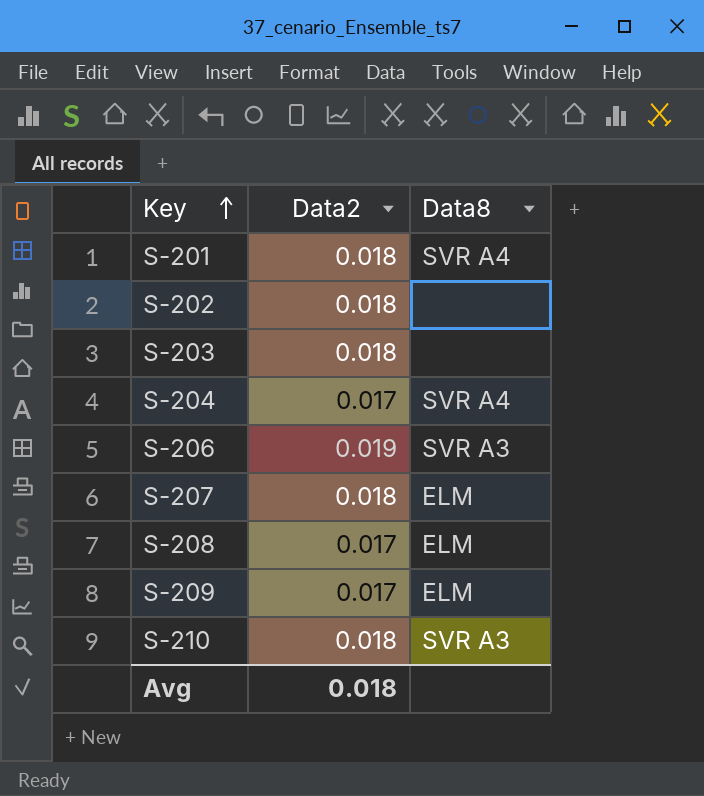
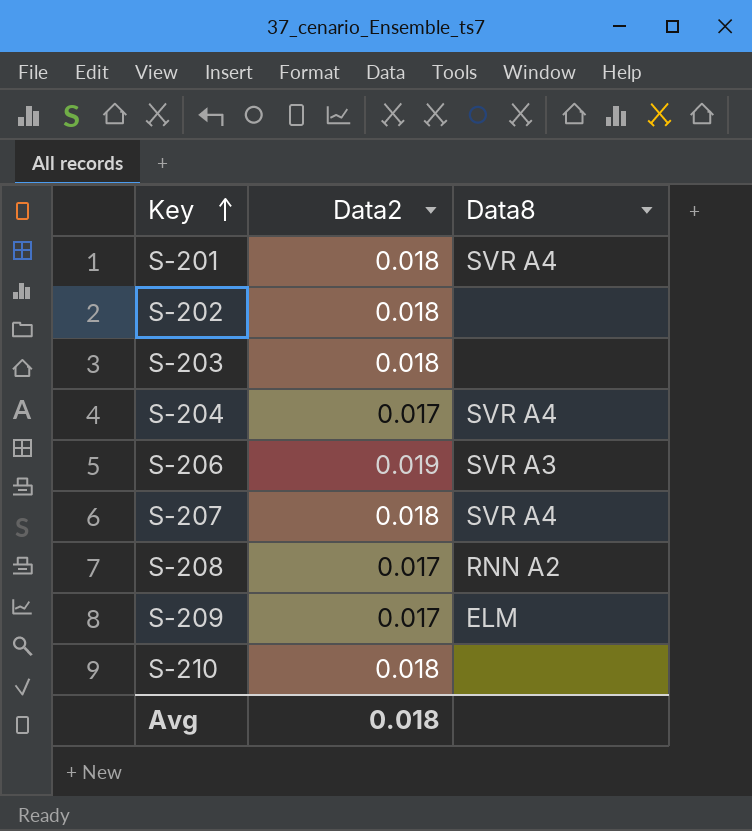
S-207 | Data8: ELM -> SVR A4
S-208 | Data8: ELM -> RNN A2
S-210 | Data8: SVR A3 -> none

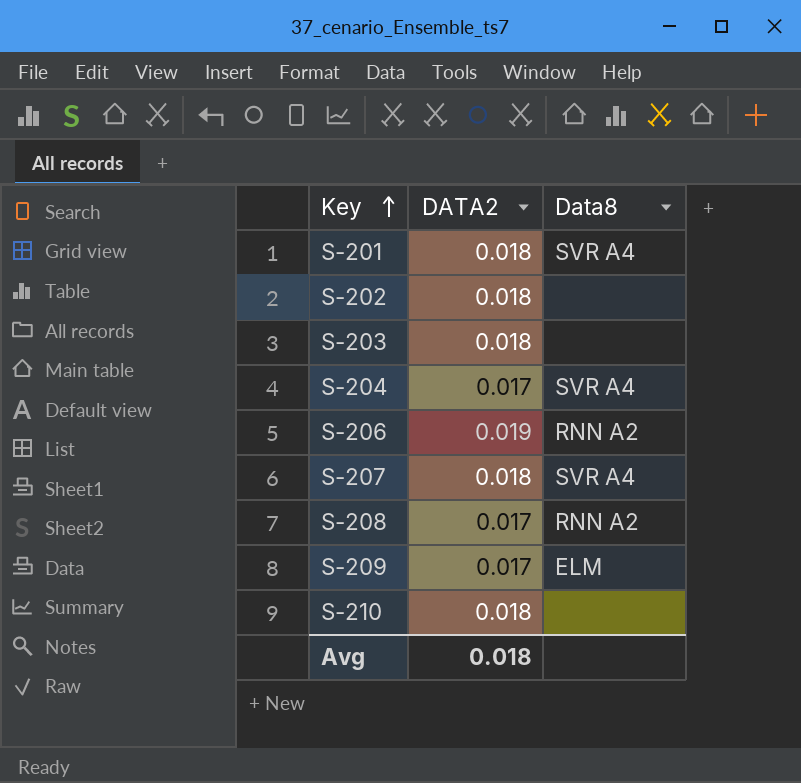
column name: Data2 -> DATA2
S-206 | Data8: SVR A3 -> RNN A2

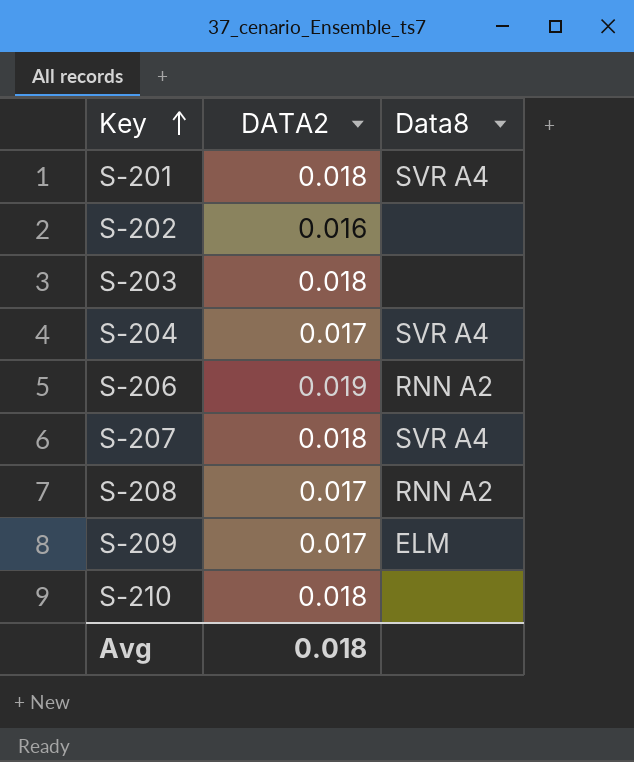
S-202 | DATA2: 0.018 -> 0.016

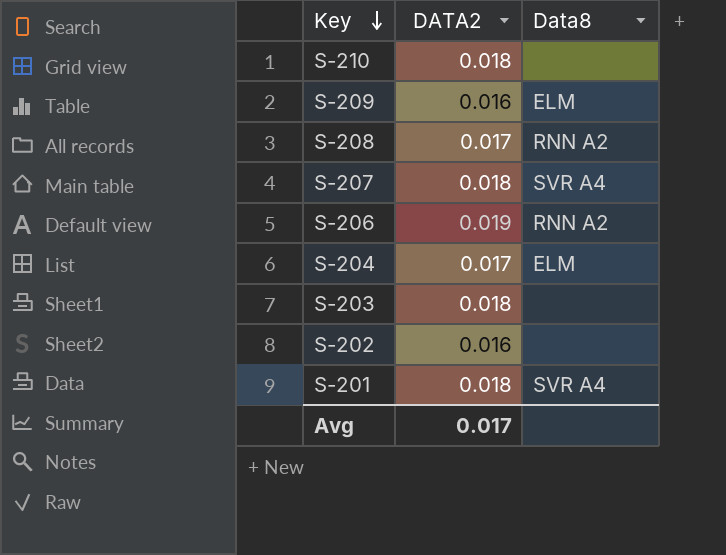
row order: Key ascending -> Key descending
S-209 | DATA2: 0.017 -> 0.016
S-204 | Data8: SVR A4 -> ELM
Avg | DATA2: 0.018 -> 0.017

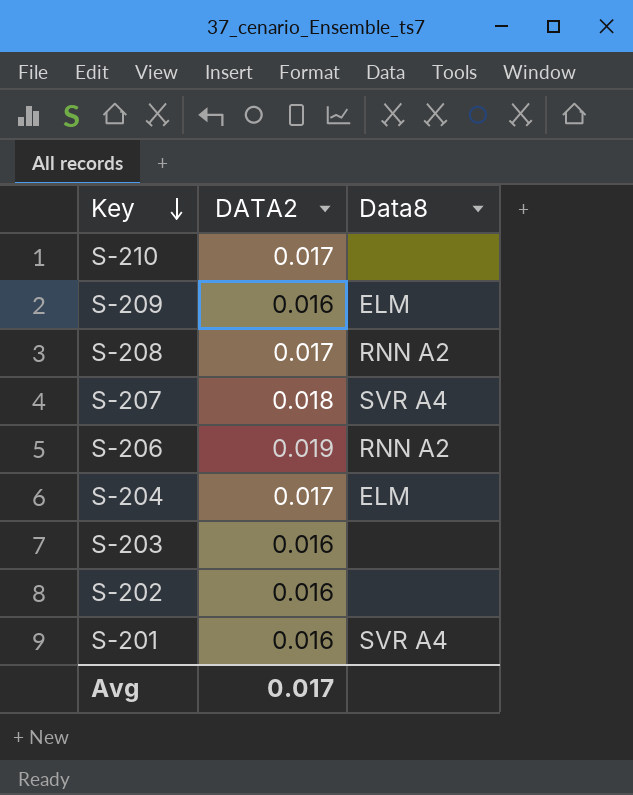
S-210 | DATA2: 0.018 -> 0.017
S-203 | DATA2: 0.018 -> 0.016
S-201 | DATA2: 0.018 -> 0.016

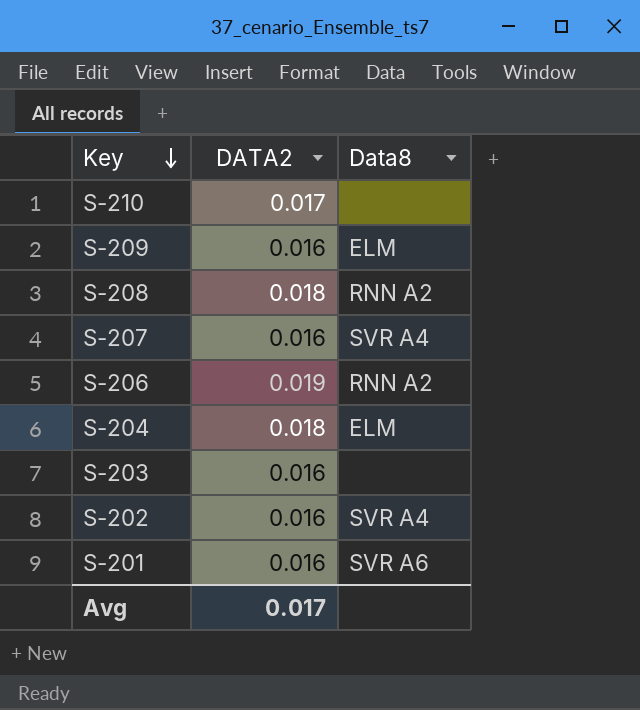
S-208 | DATA2: 0.017 -> 0.018
S-207 | DATA2: 0.018 -> 0.016
S-204 | DATA2: 0.017 -> 0.018
S-202 | Data8: none -> SVR A4
S-201 | Data8: SVR A4 -> SVR A6

